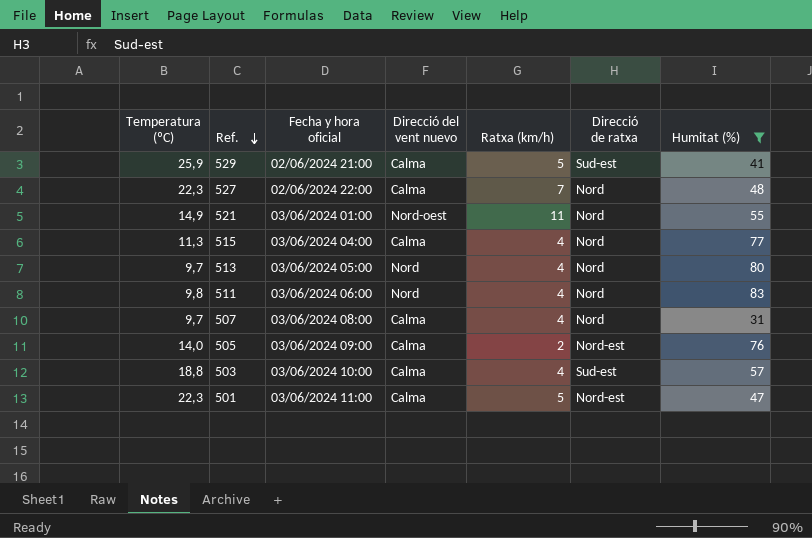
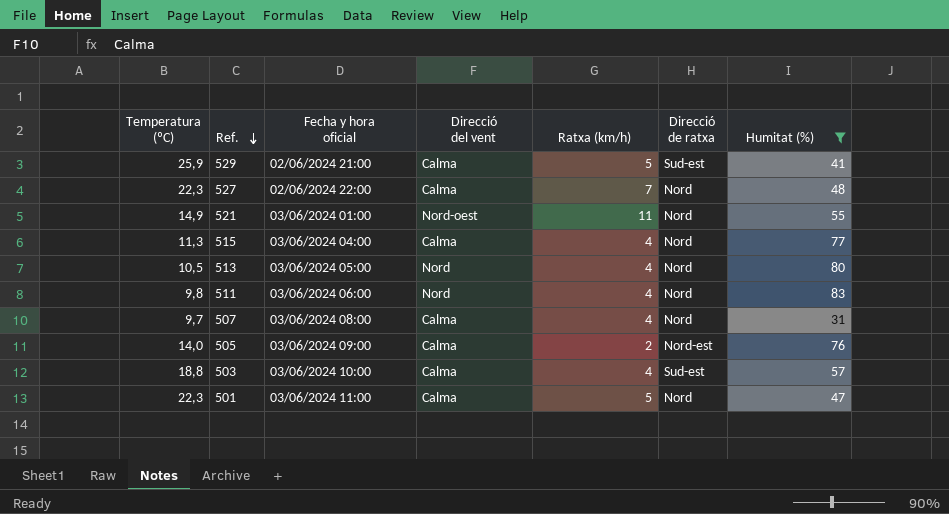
column name: Direcció del vent nuevo -> Direcció del vent
513 | Temperatura (ºC): 9,7 -> 10,5
501 | Direcció de ratxa: Nord-est -> Nord

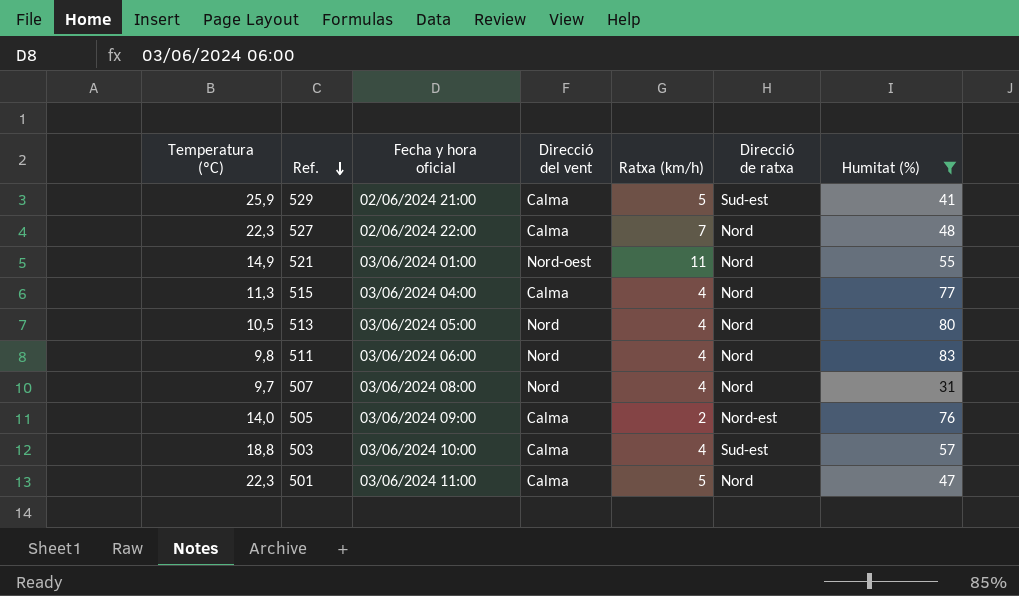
507 | Direcció del vent: Calma -> Nord

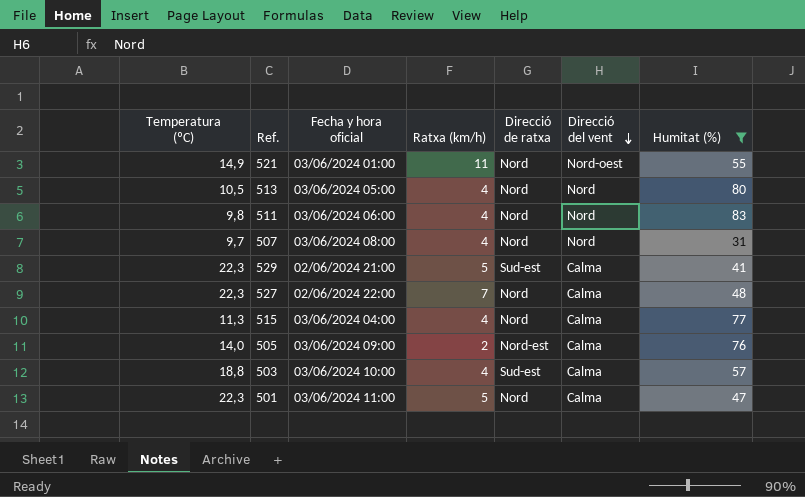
row order: Ref. descending -> Direcció del vent descending
column Direcció del vent | position: 4 -> 6
529 | Temperatura (ºC): 25,9 -> 22,3

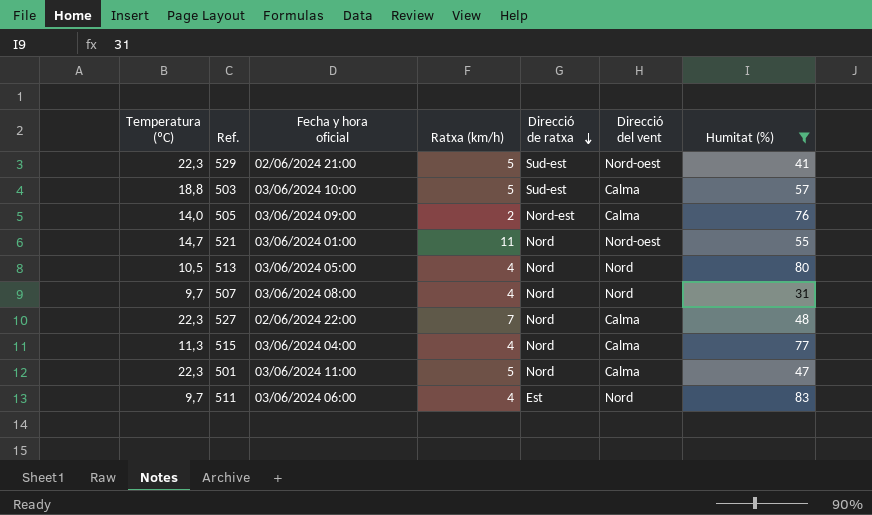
row order: Direcció del vent descending -> Direcció de ratxa descending
529 | Direcció del vent: Calma -> Nord-oest
503 | Ratxa (km/h): 4 -> 5
521 | Temperatura (ºC): 14,9 -> 14,7
511 | Temperatura (ºC): 9,8 -> 9,7
511 | Direcció de ratxa: Nord -> Est

